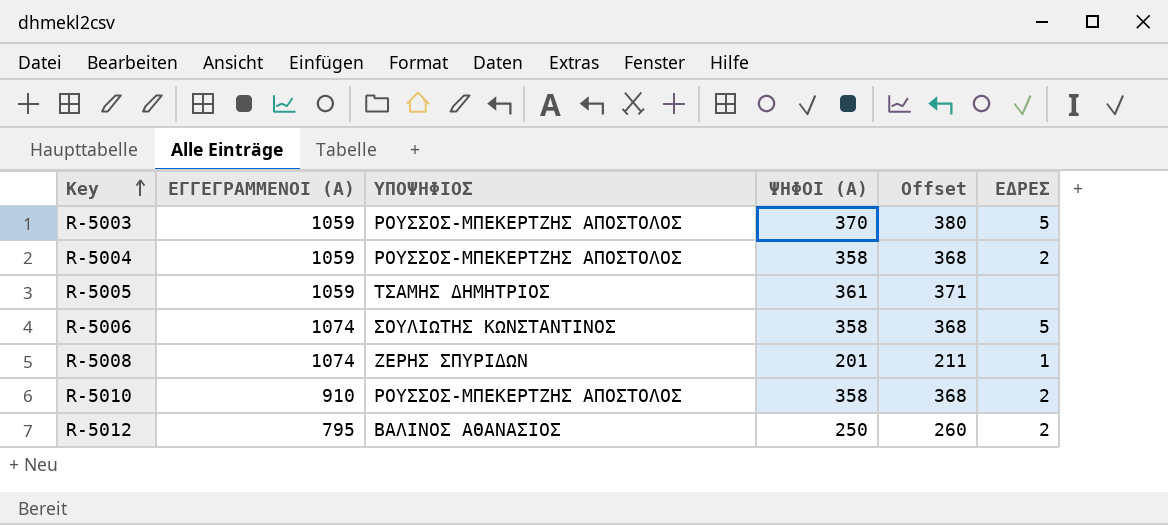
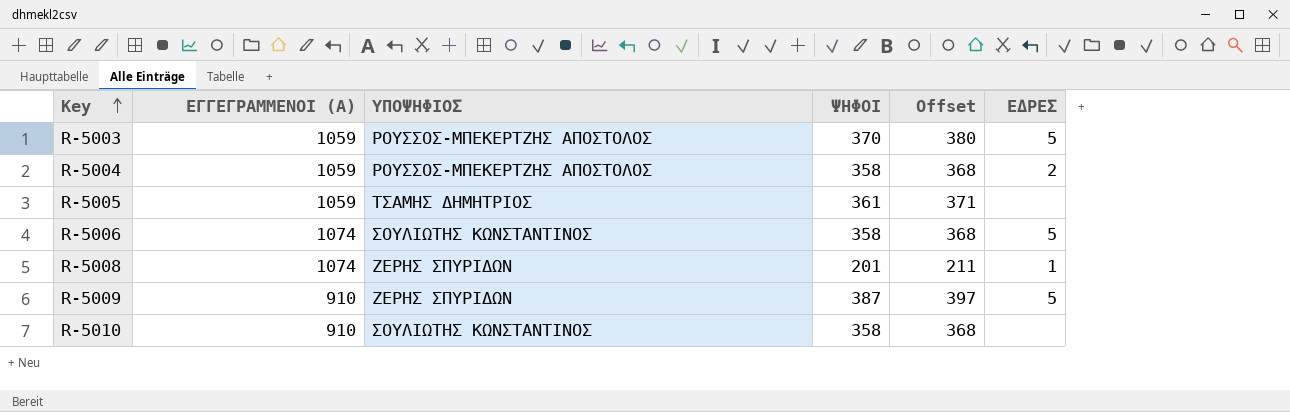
column name: ΨΗΦΟΙ (Α) -> ΨΗΦΟΙ
row R-5012: 795 | ΒΑΛΙΝΟΣ ΑΘΑΝΑΣΙΟΣ | 250 | 260 | 2 -> none
row R-5009: none -> 910 | ΖΕΡΗΣ ΣΠΥΡΙΔΩΝ | 387 | 397 | 5
R-5010 | ΥΠΟΨΗΦΙΟΣ: ΡΟΥΣΣΟΣ-ΜΠΕΚΕΡΤΖΗΣ ΑΠΟΣΤΟΛΟΣ -> ΣΟΥΛΙΩΤΗΣ ΚΩΝΣΤΑΝΤΙΝΟΣ
R-5010 | ΕΔΡΕΣ: 2 -> none

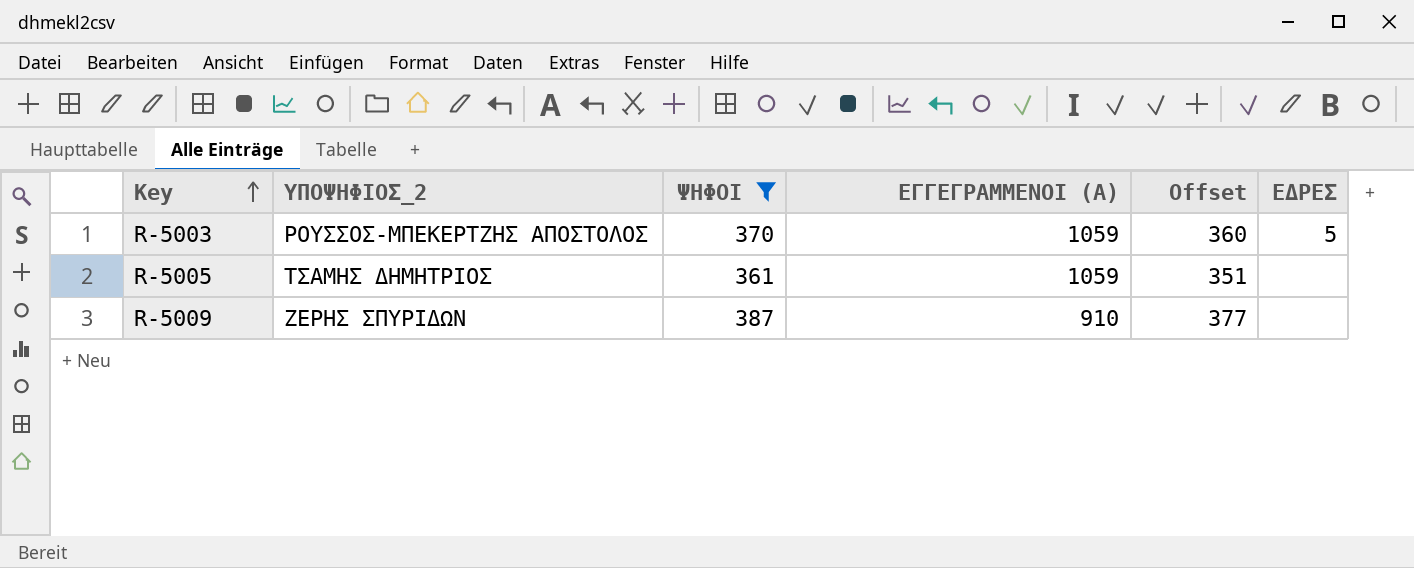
filter: none -> ΨΗΦΟΙ >= 361
column name: ΥΠΟΨΗΦΙΟΣ -> ΥΠΟΨΗΦΙΟΣ_2
column ΕΓΓΕΓΡΑΜΜΕΝΟΙ (Α) | position: 2 -> 4
column Offset | formula: [ΨΗΦΟΙ] + 10 -> [ΨΗΦΟΙ] - 10
R-5009 | ΕΔΡΕΣ: 5 -> none

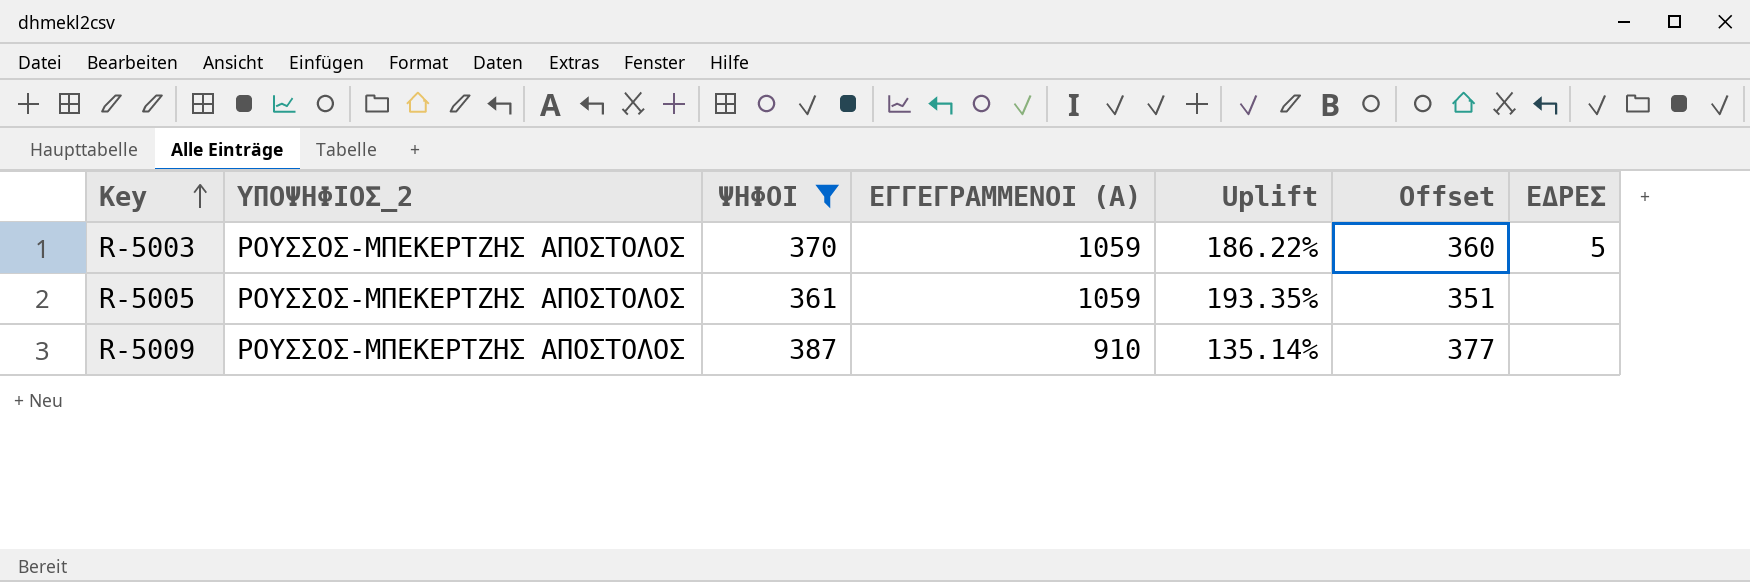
column Uplift | formula: none -> ([ΕΓΓΕΓΡΑΜΜΕΝΟΙ (Α)] - [ΨΗΦΟΙ]) / [ΨΗΦΟΙ]
R-5005 | ΥΠΟΨΗΦΙΟΣ_2: ΤΣΑΜΗΣ ΔΗΜΗΤΡΙΟΣ -> ΡΟΥΣΣΟΣ-ΜΠΕΚΕΡΤΖΗΣ ΑΠΟΣΤΟΛΟΣ
R-5009 | ΥΠΟΨΗΦΙΟΣ_2: ΖΕΡΗΣ ΣΠΥΡΙΔΩΝ -> ΡΟΥΣΣΟΣ-ΜΠΕΚΕΡΤΖΗΣ ΑΠΟΣΤΟΛΟΣ

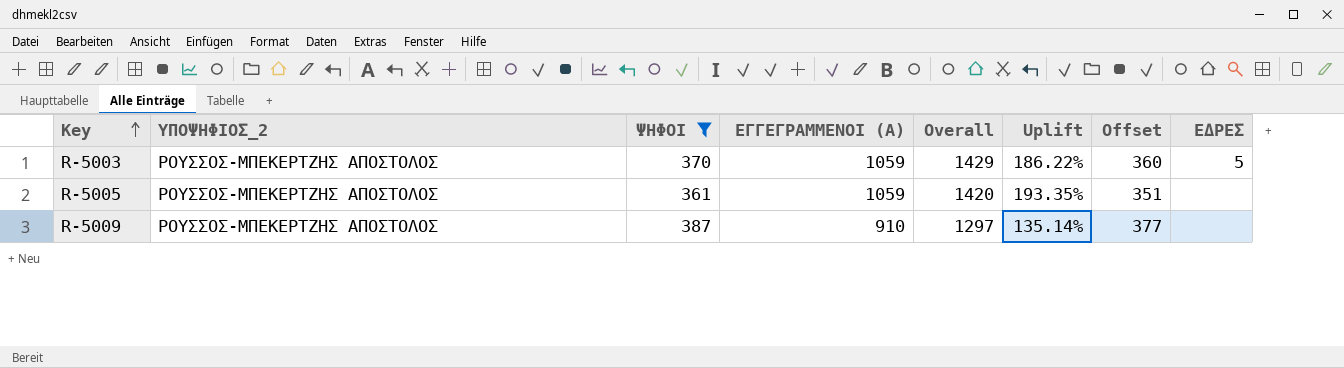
column Overall | formula: none -> [ΨΗΦΟΙ] + [ΕΓΓΕΓΡΑΜΜΕΝΟΙ (Α)]

